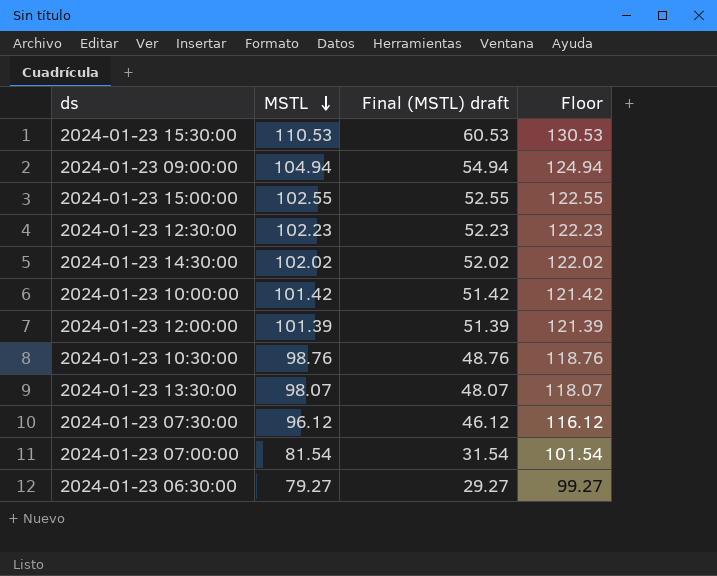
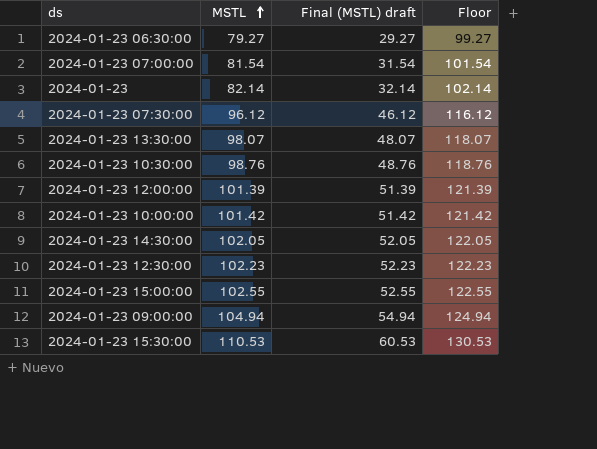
row order: MSTL descending -> MSTL ascending
row 2024-01-23: none -> 82.14 | 32.14 | 102.14
2024-01-23 14:30:00 | MSTL: 102.02 -> 102.05
2024-01-23 14:30:00 | Final (MSTL) draft: 52.02 -> 52.05
2024-01-23 14:30:00 | Floor: 122.02 -> 122.05

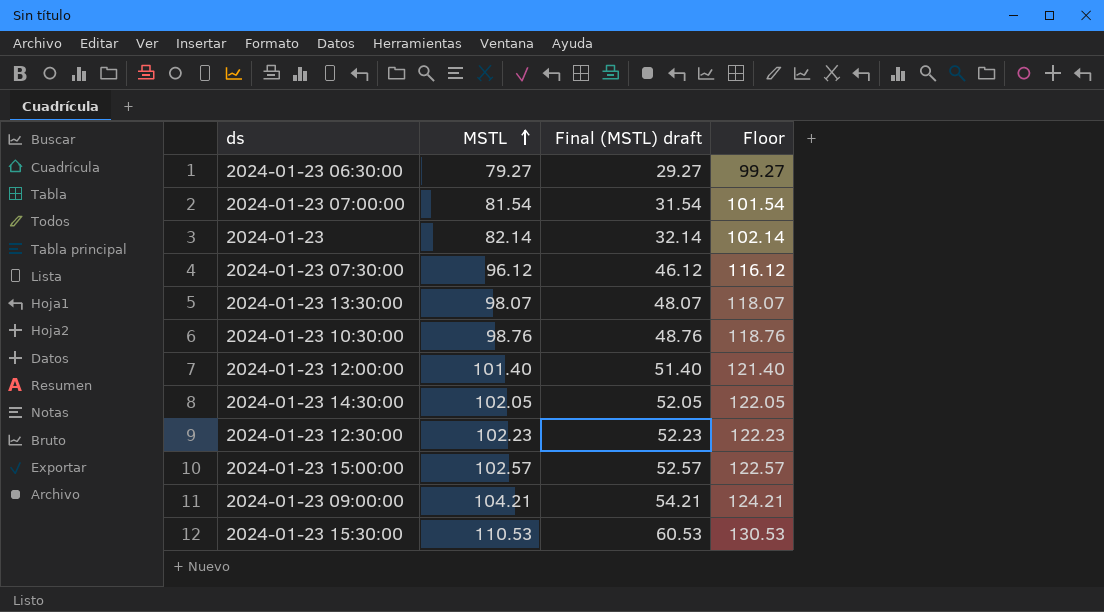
row 2024-01-23 10:00:00: 101.42 | 51.42 | 121.42 -> none
2024-01-23 12:00:00 | MSTL: 101.39 -> 101.40
2024-01-23 12:00:00 | Final (MSTL) draft: 51.39 -> 51.40
2024-01-23 12:00:00 | Floor: 121.39 -> 121.40
2024-01-23 15:00:00 | MSTL: 102.55 -> 102.57
2024-01-23 15:00:00 | Final (MSTL) draft: 52.55 -> 52.57
2024-01-23 15:00:00 | Floor: 122.55 -> 122.57
2024-01-23 09:00:00 | MSTL: 104.94 -> 104.21
2024-01-23 09:00:00 | Final (MSTL) draft: 54.94 -> 54.21
2024-01-23 09:00:00 | Floor: 124.94 -> 124.21

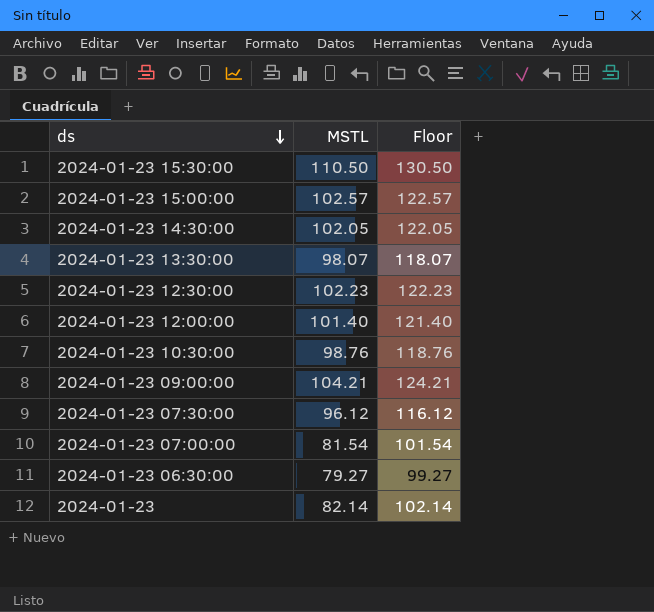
row order: MSTL ascending -> ds descending
column Final (MSTL) draft | formula: [MSTL] - 50 -> none
2024-01-23 15:30:00 | MSTL: 110.53 -> 110.50
2024-01-23 15:30:00 | Floor: 130.53 -> 130.50

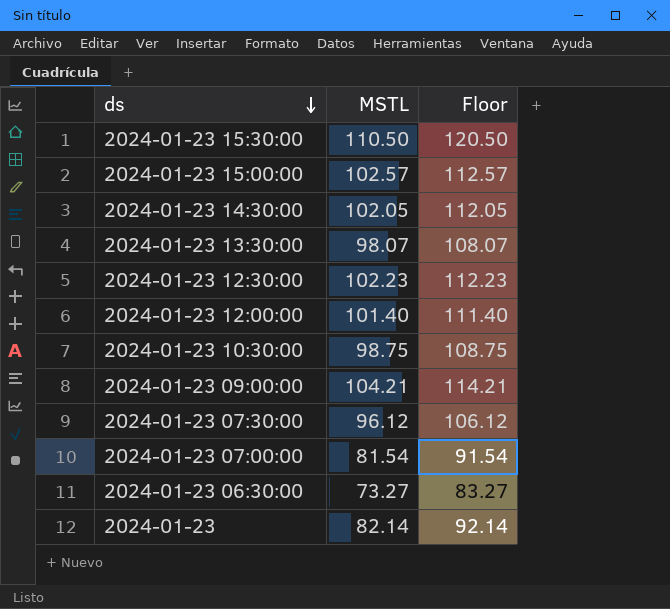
column Floor | formula: [MSTL] + 20 -> [MSTL] + 10
2024-01-23 10:30:00 | MSTL: 98.76 -> 98.75
2024-01-23 06:30:00 | MSTL: 79.27 -> 73.27

